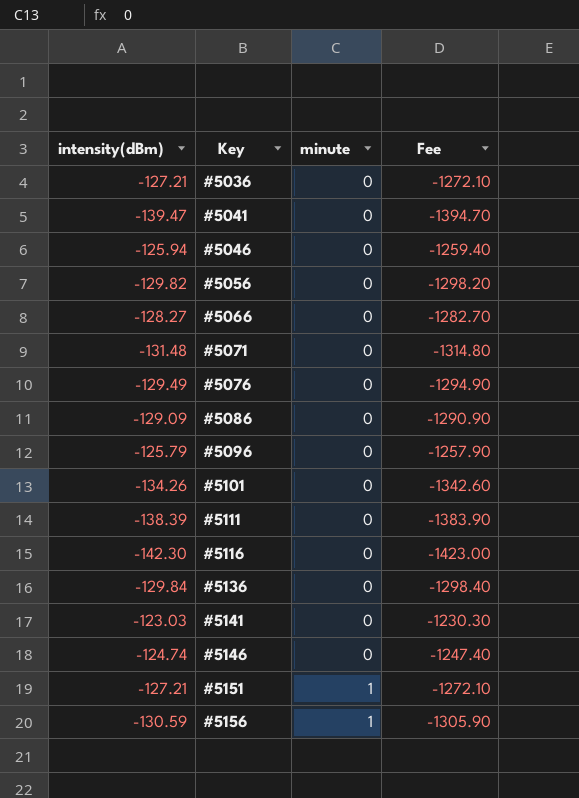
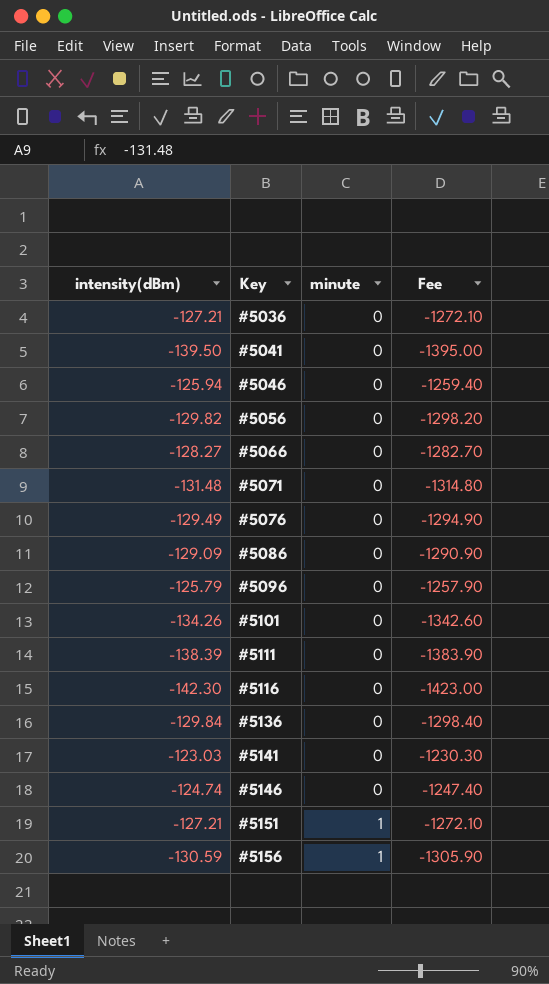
#5041 | intensity(dBm): -139.47 -> -139.50
#5041 | Fee: -1394.70 -> -1395.00

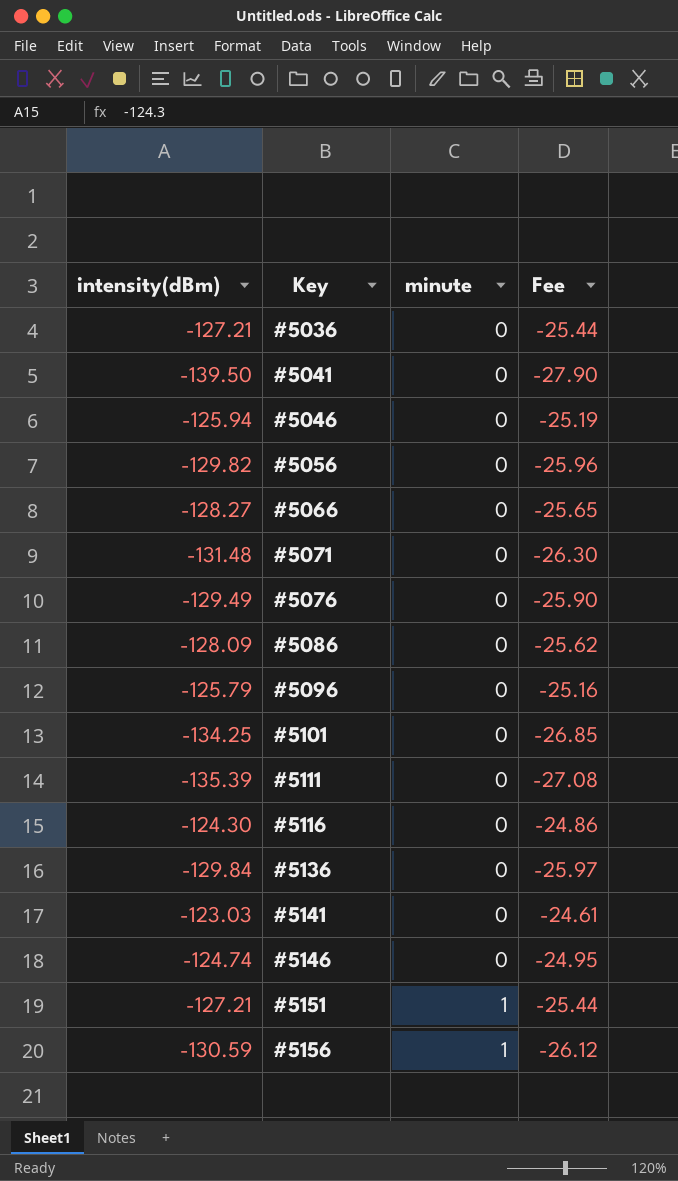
column Fee | formula: [intensity(dBm)] * 10 -> [intensity(dBm)] * 0.2
#5086 | intensity(dBm): -129.09 -> -128.09
#5101 | intensity(dBm): -134.26 -> -134.25
#5111 | intensity(dBm): -138.39 -> -135.39
#5116 | intensity(dBm): -142.30 -> -124.30

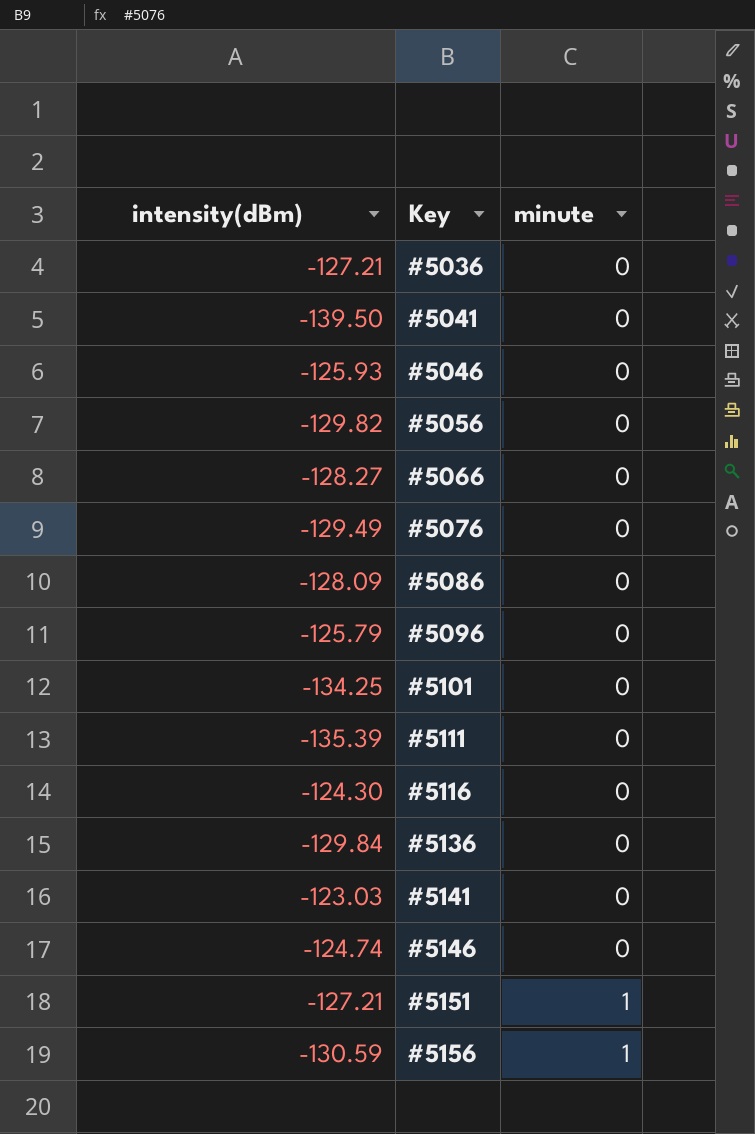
column Fee | formula: [intensity(dBm)] * 0.2 -> none
row #5071: -131.48 | 0 | -26.30 -> none
#5046 | intensity(dBm): -125.94 -> -125.93

